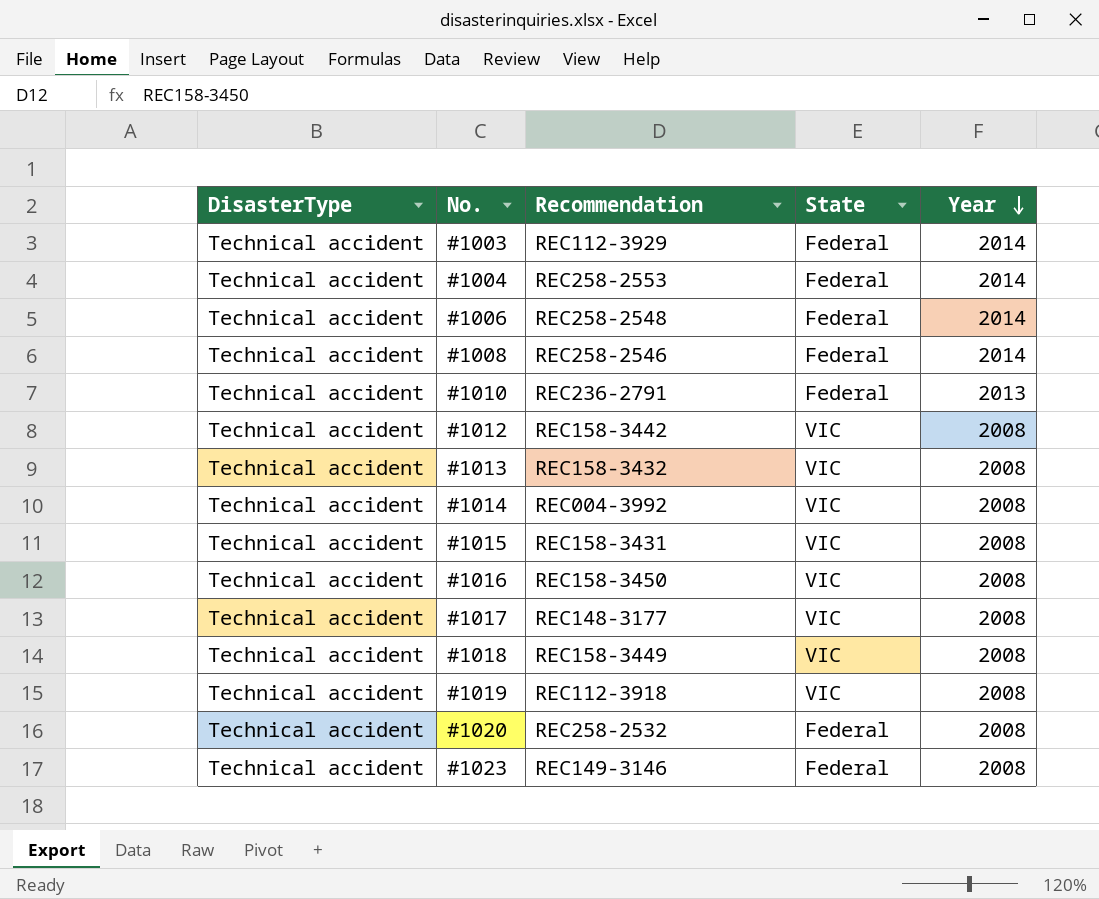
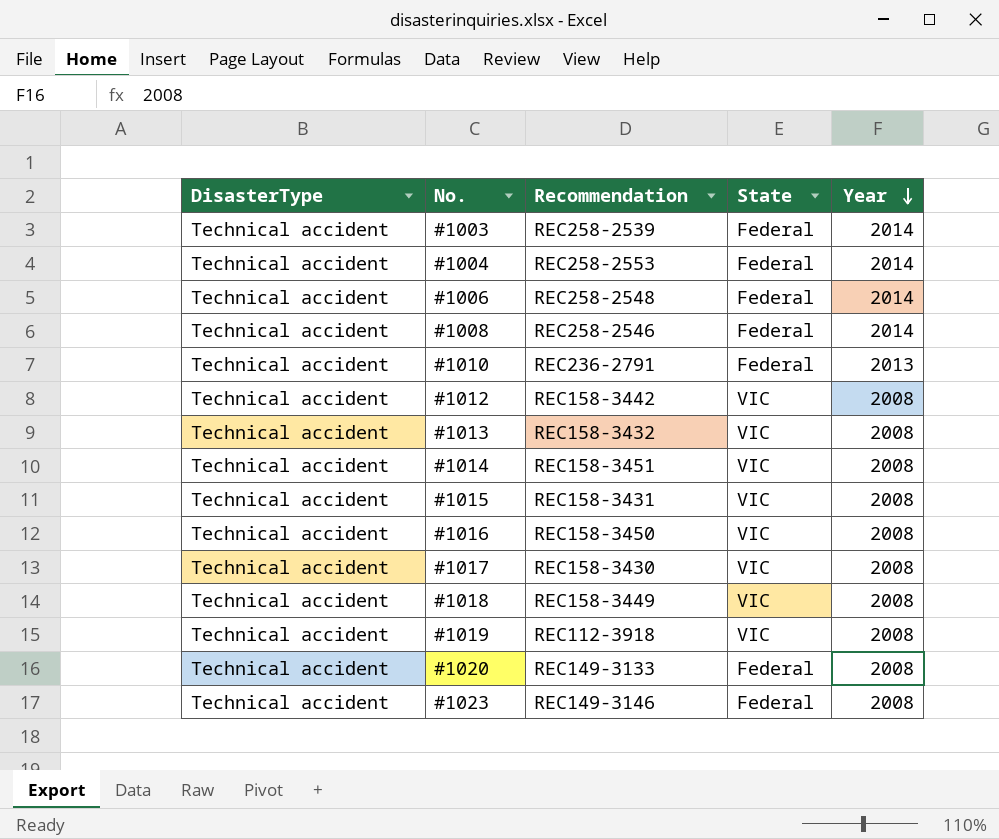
#1003 | Recommendation: REC112-3929 -> REC258-2539
#1014 | Recommendation: REC004-3992 -> REC158-3451
#1017 | Recommendation: REC148-3177 -> REC158-3430
#1020 | Recommendation: REC258-2532 -> REC149-3133

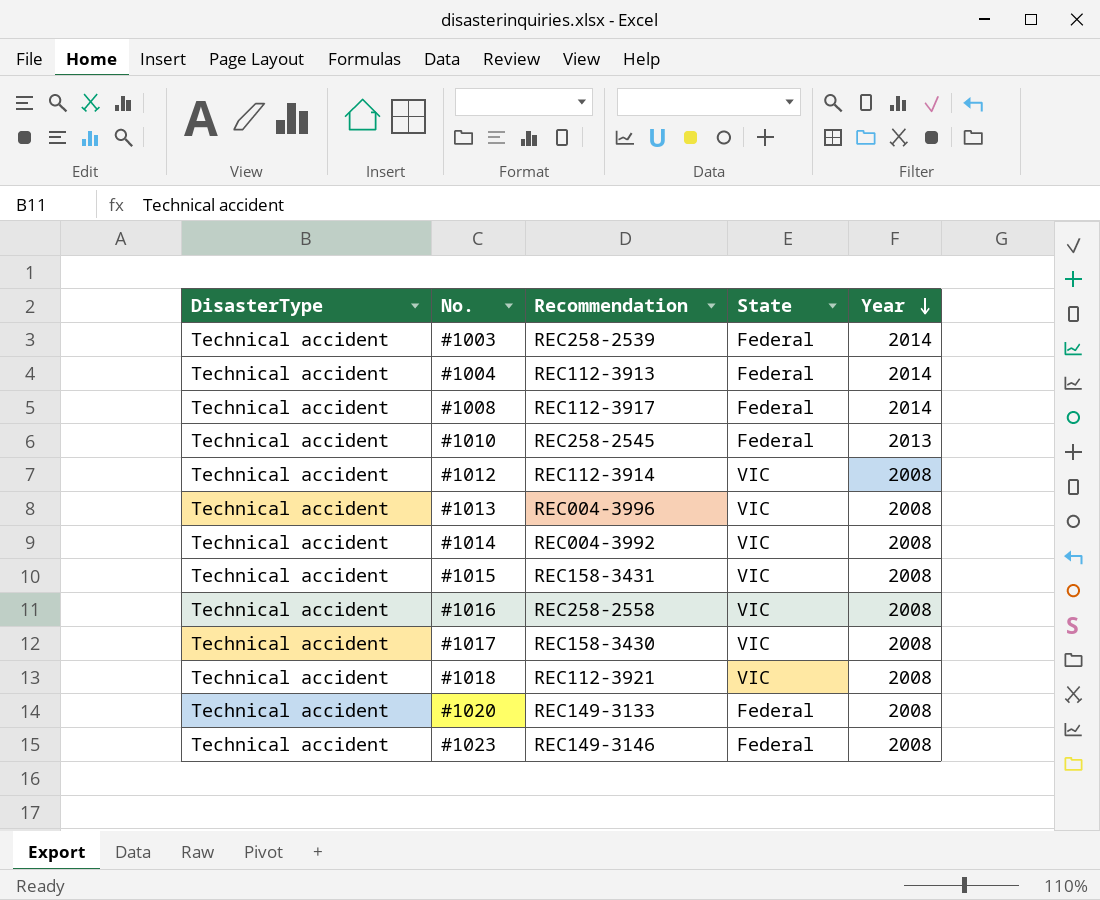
row #1006: Technical accident | REC258-2548 | Federal | 2014 -> none
row #1019: Technical accident | REC112-3918 | VIC | 2008 -> none
#1004 | Recommendation: REC258-2553 -> REC112-3913
#1008 | Recommendation: REC258-2546 -> REC112-3917
#1010 | Recommendation: REC236-2791 -> REC258-2545
#1012 | Recommendation: REC158-3442 -> REC112-3914
#1013 | Recommendation: REC158-3432 -> REC004-3996
#1014 | Recommendation: REC158-3451 -> REC004-3992
#1016 | Recommendation: REC158-3450 -> REC258-2558
#1018 | Recommendation: REC158-3449 -> REC112-3921

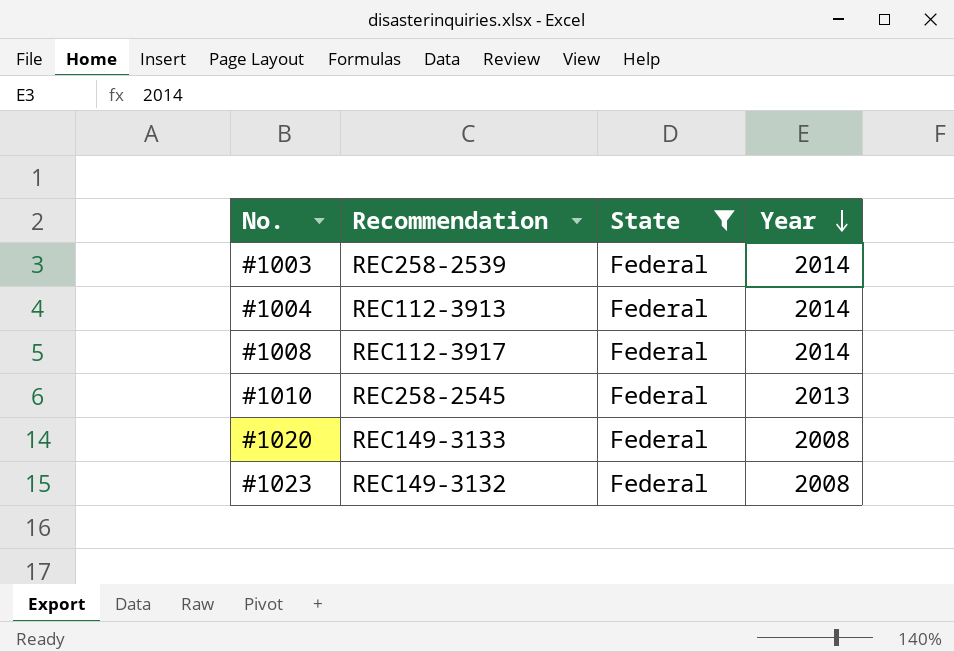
filter: none -> State = Federal
column DisasterType | position: 1 -> none
#1023 | Recommendation: REC149-3146 -> REC149-3132

